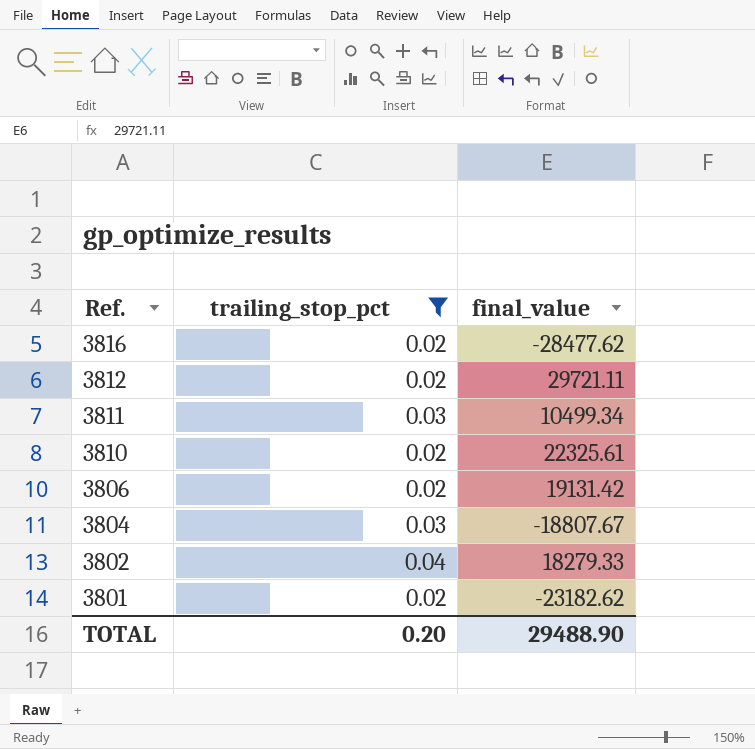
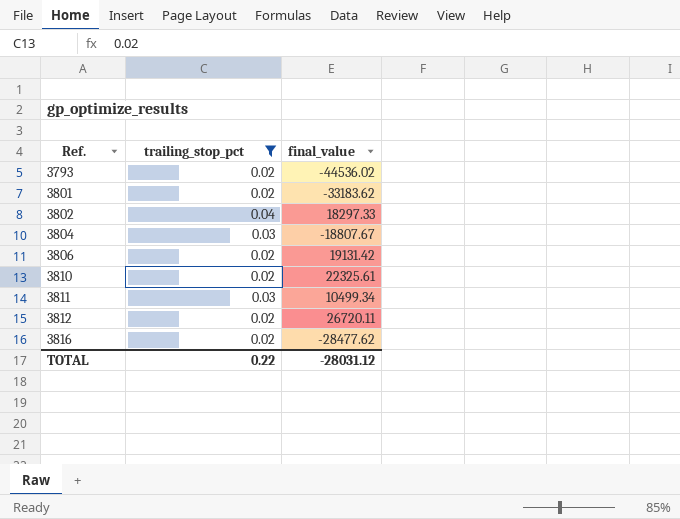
row order: Ref. descending -> Ref. ascending
row 3793: none -> 0.02 | -44536.02
3801 | final_value: -23182.62 -> -33183.62
3802 | final_value: 18279.33 -> 18297.33
3812 | final_value: 29721.11 -> 26720.11
TOTAL | trailing_stop_pct: 0.20 -> 0.22
TOTAL | final_value: 29488.90 -> -28031.12

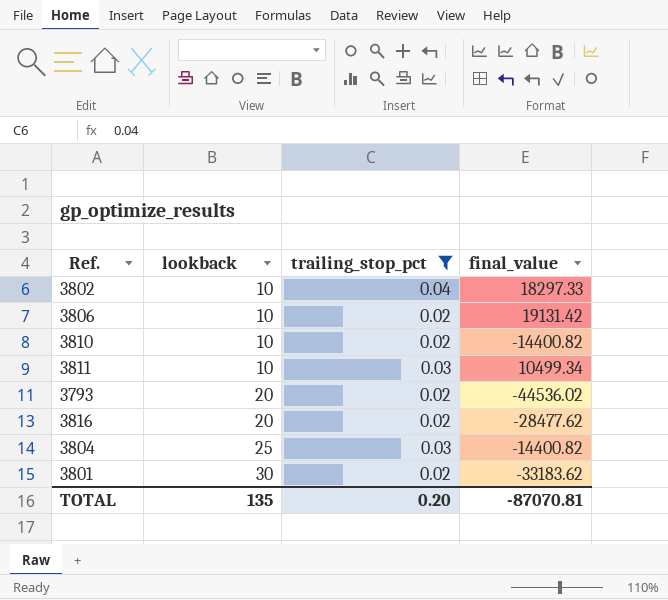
row order: Ref. ascending -> lookback ascending
column lookback | position: none -> 2
row 3812: 0.02 | 26720.11 -> none
3810 | final_value: 22325.61 -> -14400.82
3804 | final_value: -18807.67 -> -14400.82
TOTAL | trailing_stop_pct: 0.22 -> 0.20
TOTAL | final_value: -28031.12 -> -87070.81

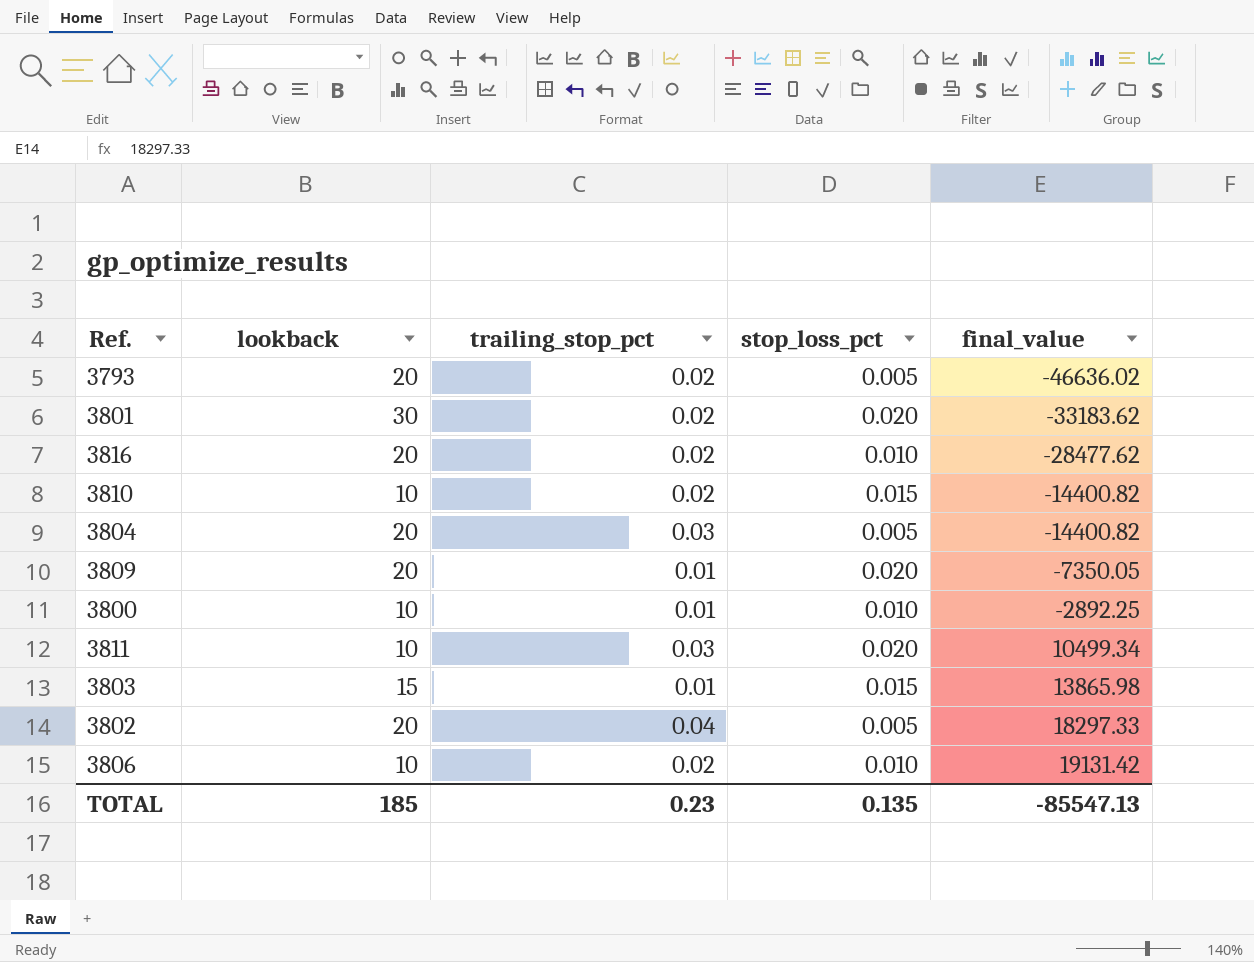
filter: trailing_stop_pct != 0.01 -> none
row order: lookback ascending -> final_value ascending
column stop_loss_pct | position: none -> 4
3793 | final_value: -44536.02 -> -46636.02
3804 | lookback: 25 -> 20
3802 | lookback: 10 -> 20
TOTAL | lookback: 135 -> 185
TOTAL | trailing_stop_pct: 0.20 -> 0.23
TOTAL | final_value: -87070.81 -> -85547.13

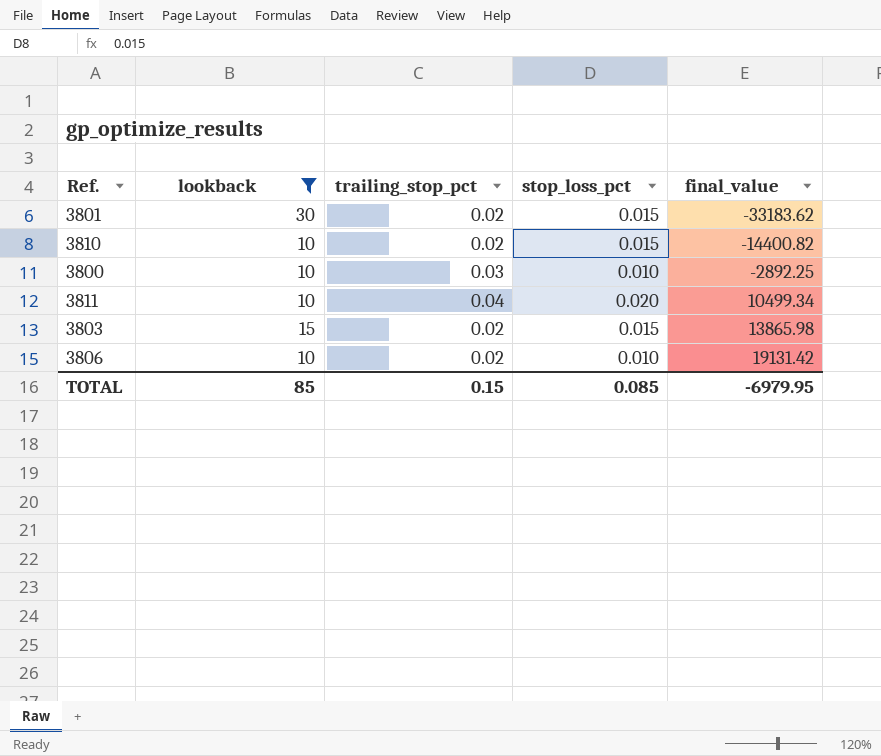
filter: none -> lookback != 20
3801 | stop_loss_pct: 0.020 -> 0.015
3800 | trailing_stop_pct: 0.01 -> 0.03
3811 | trailing_stop_pct: 0.03 -> 0.04
3803 | trailing_stop_pct: 0.01 -> 0.02
TOTAL | lookback: 185 -> 85
TOTAL | trailing_stop_pct: 0.23 -> 0.15
TOTAL | stop_loss_pct: 0.135 -> 0.085
TOTAL | final_value: -85547.13 -> -6979.95

